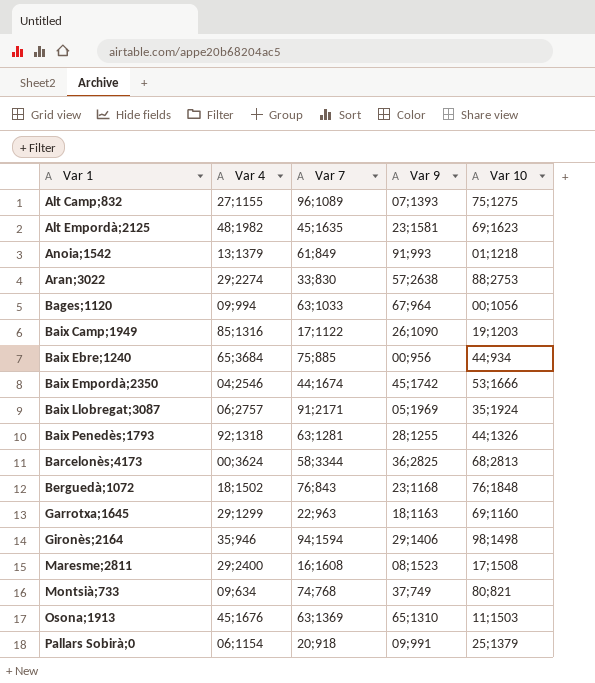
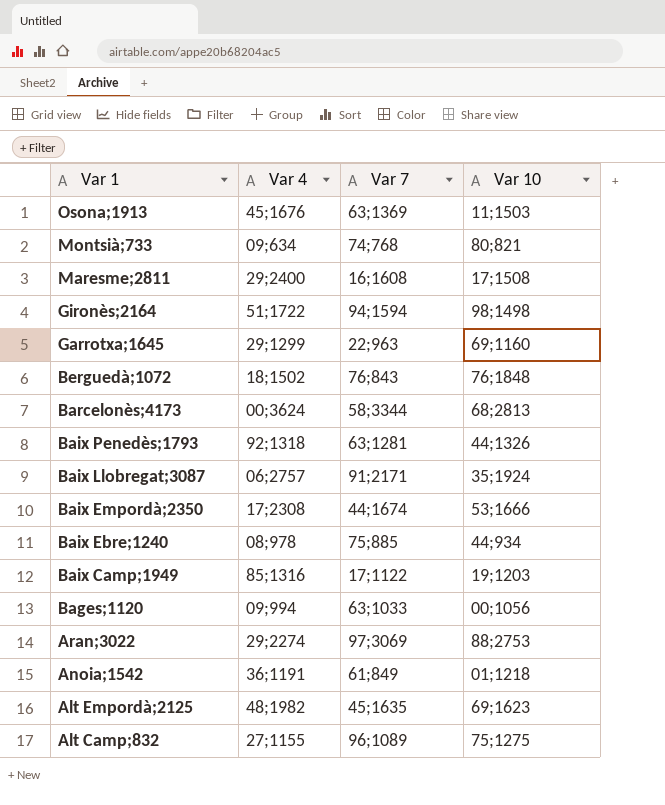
row order: Var 1 ascending -> Var 1 descending
column Var 9 | position: 4 -> none
row Pallars Sobirà;0: 06;1154 | 20;918 | 09;991 | 25;1379 -> none
Gironès;2164 | Var 4: 35;946 -> 51;1722
Baix Empordà;2350 | Var 4: 04;2546 -> 17;2308
Baix Ebre;1240 | Var 4: 65;3684 -> 08;978
Aran;3022 | Var 7: 33;830 -> 97;3069
Anoia;1542 | Var 4: 13;1379 -> 36;1191

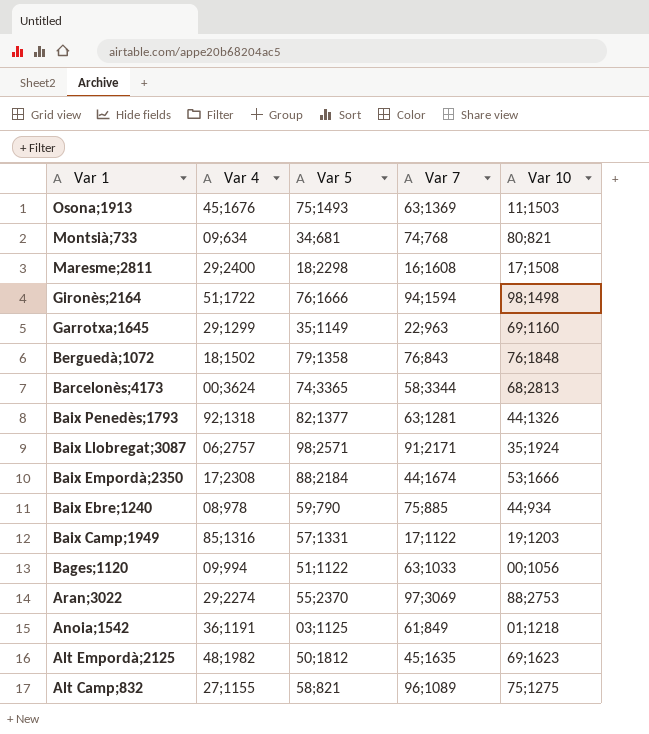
column Var 5 | position: none -> 3

